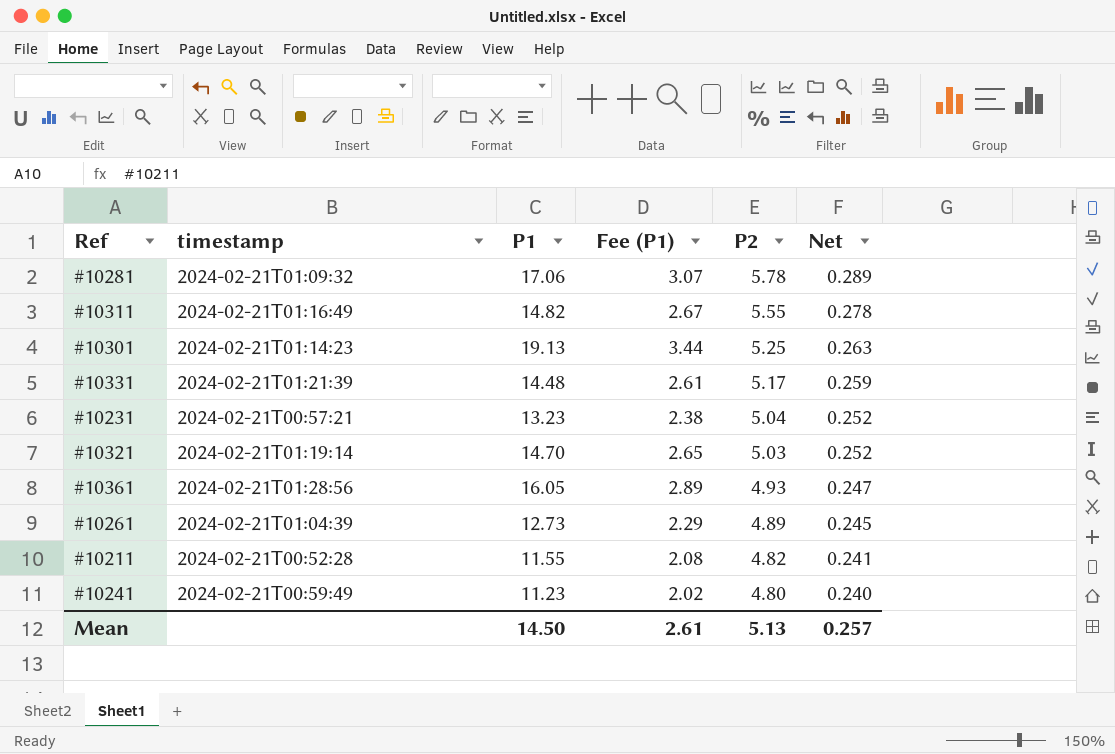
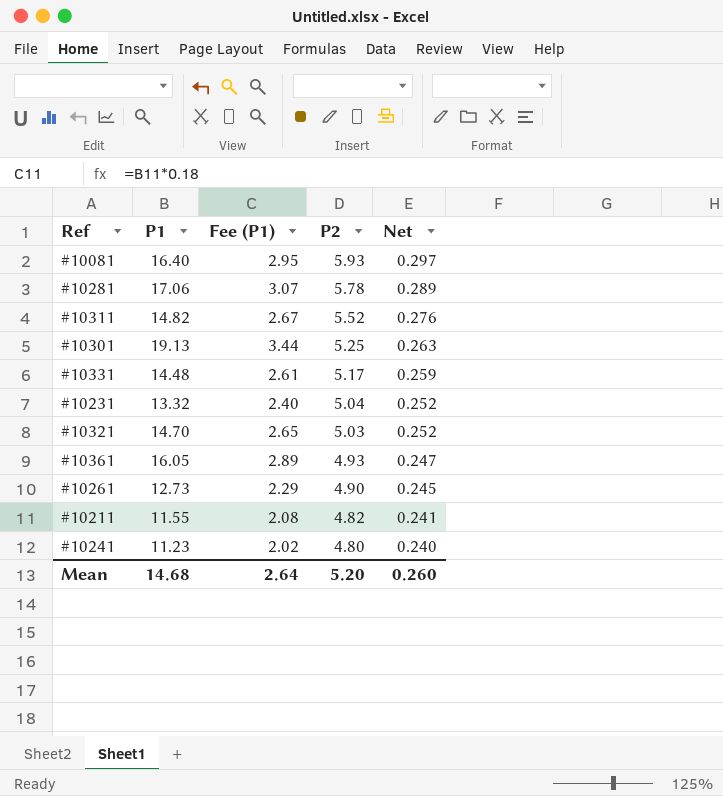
column timestamp | position: 2 -> none
row #10081: none -> 16.40 | 2.95 | 5.93 | 0.297
#10311 | P2: 5.55 -> 5.52
#10311 | Net: 0.278 -> 0.276
#10231 | P1: 13.23 -> 13.32
#10231 | Fee (P1): 2.38 -> 2.40
#10261 | P2: 4.89 -> 4.90
Mean | P1: 14.50 -> 14.68
Mean | Fee (P1): 2.61 -> 2.64
Mean | P2: 5.13 -> 5.20
Mean | Net: 0.257 -> 0.260

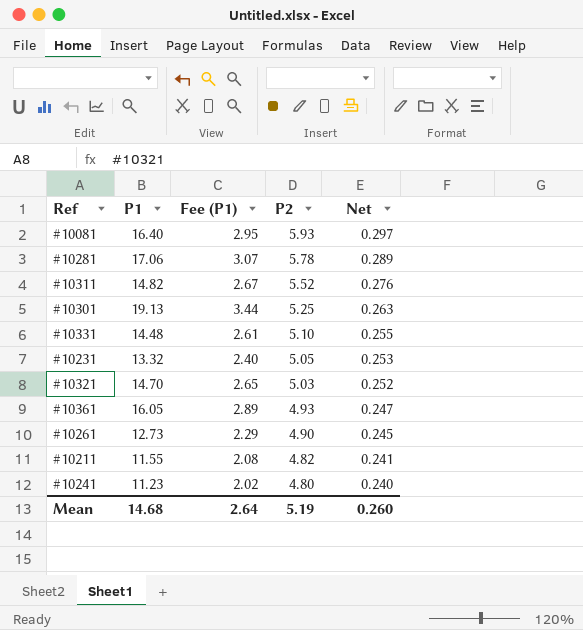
#10331 | P2: 5.17 -> 5.10
#10331 | Net: 0.259 -> 0.255
#10231 | P2: 5.04 -> 5.05
#10231 | Net: 0.252 -> 0.253
Mean | P2: 5.20 -> 5.19

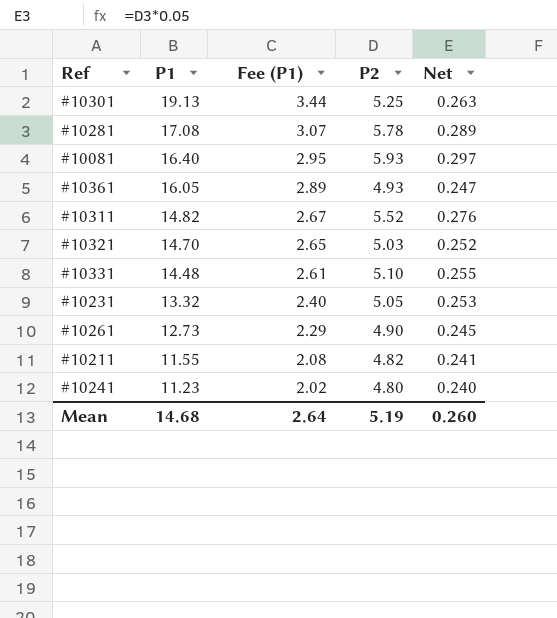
row order: P2 descending -> P1 descending
#10281 | P1: 17.06 -> 17.08

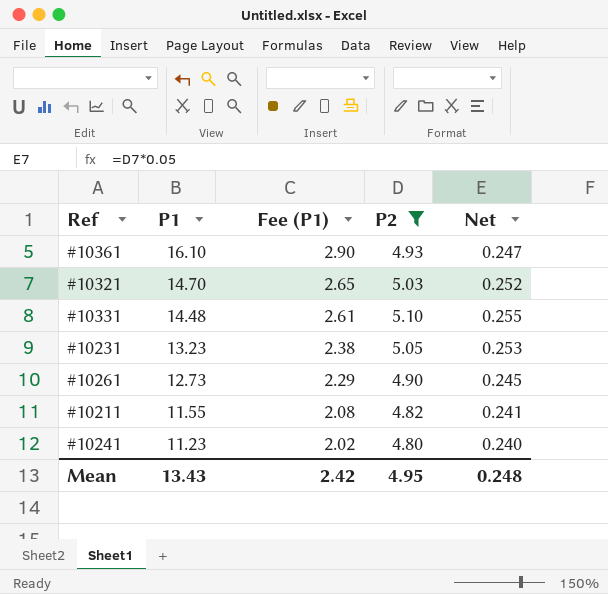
filter: none -> P2 <= 5.10
#10361 | P1: 16.05 -> 16.10
#10361 | Fee (P1): 2.89 -> 2.90
#10231 | P1: 13.32 -> 13.23
#10231 | Fee (P1): 2.40 -> 2.38
Mean | P1: 14.68 -> 13.43
Mean | Fee (P1): 2.64 -> 2.42
Mean | P2: 5.19 -> 4.95
Mean | Net: 0.260 -> 0.248

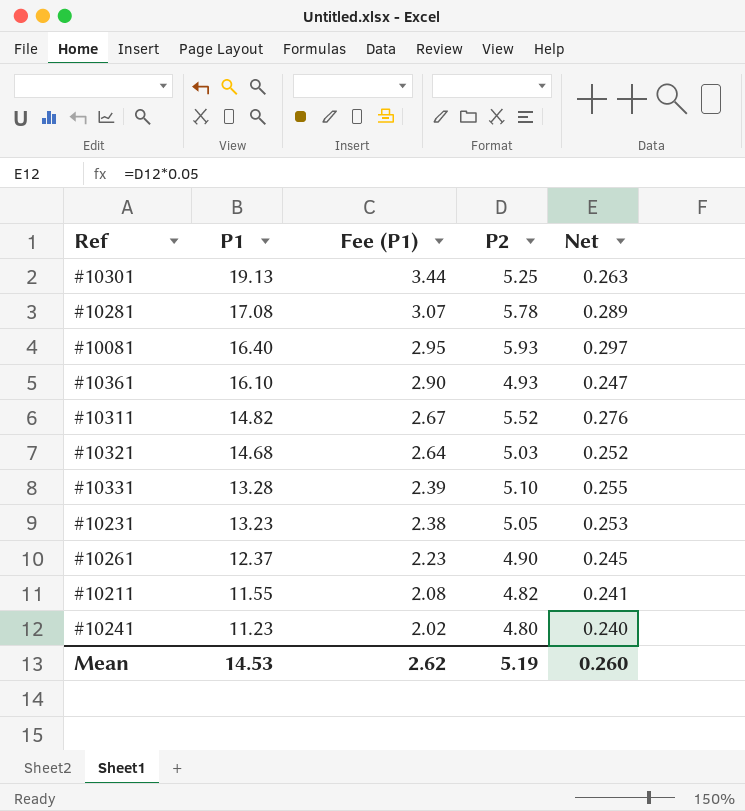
filter: P2 <= 5.10 -> none
#10321 | P1: 14.70 -> 14.68
#10321 | Fee (P1): 2.65 -> 2.64
#10331 | P1: 14.48 -> 13.28
#10331 | Fee (P1): 2.61 -> 2.39
#10261 | P1: 12.73 -> 12.37
#10261 | Fee (P1): 2.29 -> 2.23
Mean | P1: 13.43 -> 14.53
Mean | Fee (P1): 2.42 -> 2.62
Mean | P2: 4.95 -> 5.19
Mean | Net: 0.248 -> 0.260

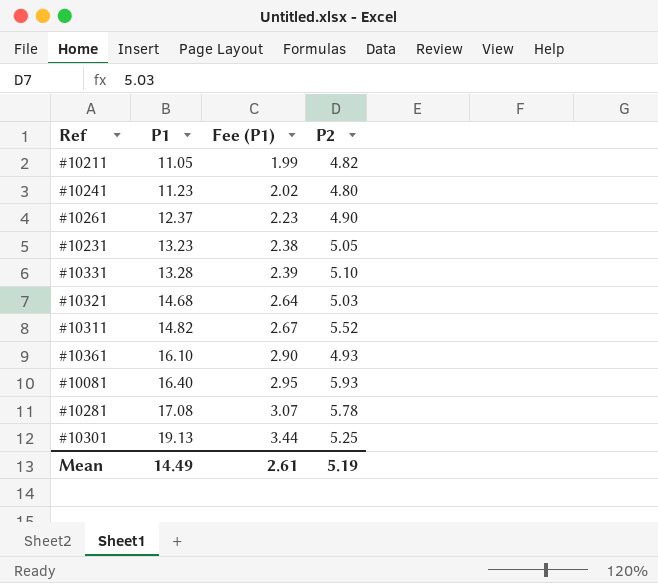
row order: P1 descending -> P1 ascending
column Net | formula: [P2] * 0.05 -> none
#10211 | P1: 11.55 -> 11.05
#10211 | Fee (P1): 2.08 -> 1.99
Mean | P1: 14.53 -> 14.49
Mean | Fee (P1): 2.62 -> 2.61

